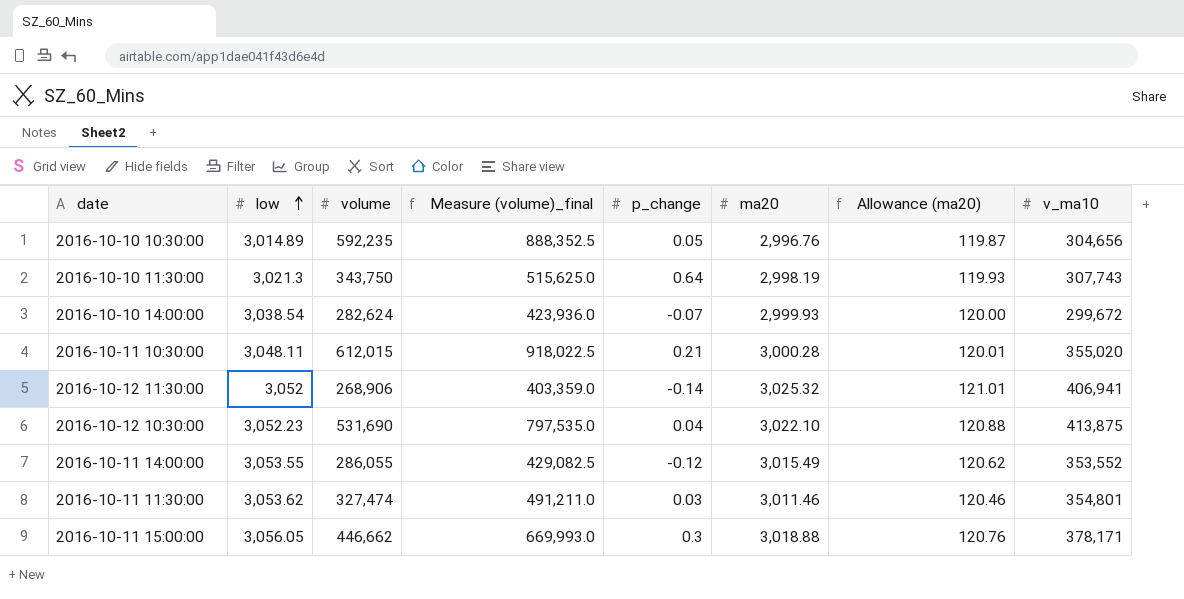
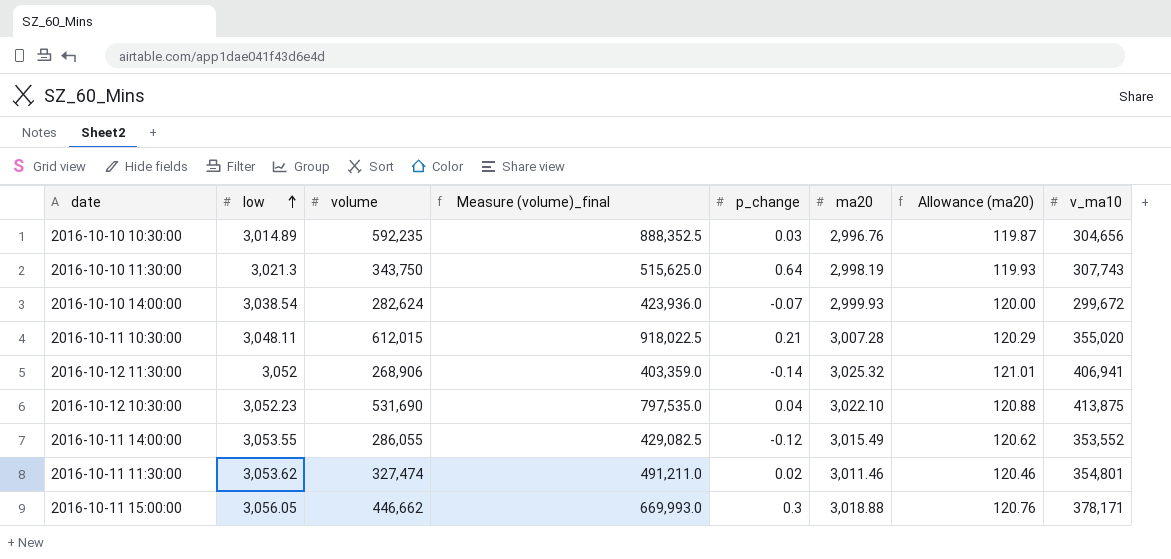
2016-10-10 10:30:00 | p_change: 0.05 -> 0.03
2016-10-11 10:30:00 | ma20: 3,000.28 -> 3,007.28
2016-10-11 10:30:00 | Allowance (ma20): 120.01 -> 120.29
2016-10-11 11:30:00 | p_change: 0.03 -> 0.02

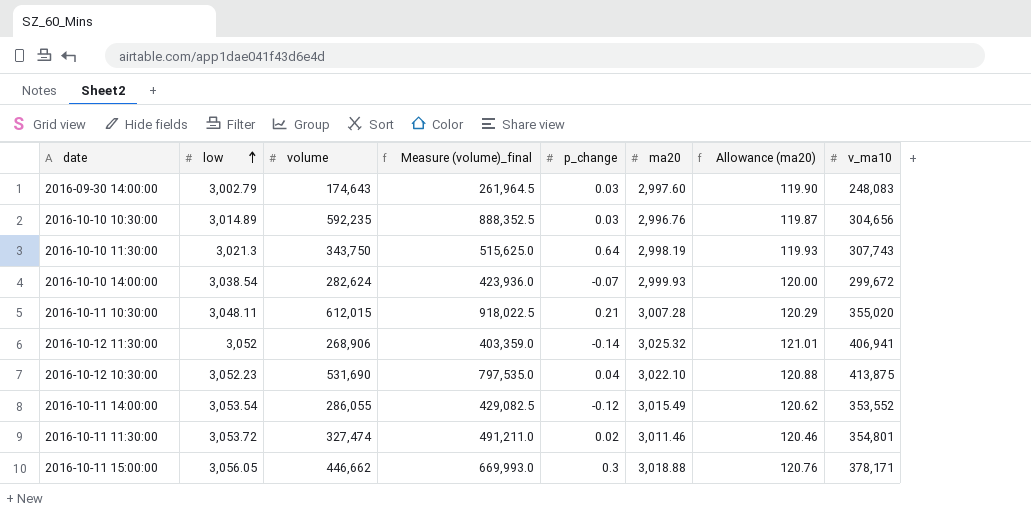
row 2016-09-30 14:00:00: none -> 3,002.79 | 174,643 | 261,964.5 | 0.03 | 2,997.60 | 119.90 | 248,083
2016-10-11 14:00:00 | low: 3,053.55 -> 3,053.54
2016-10-11 11:30:00 | low: 3,053.62 -> 3,053.72

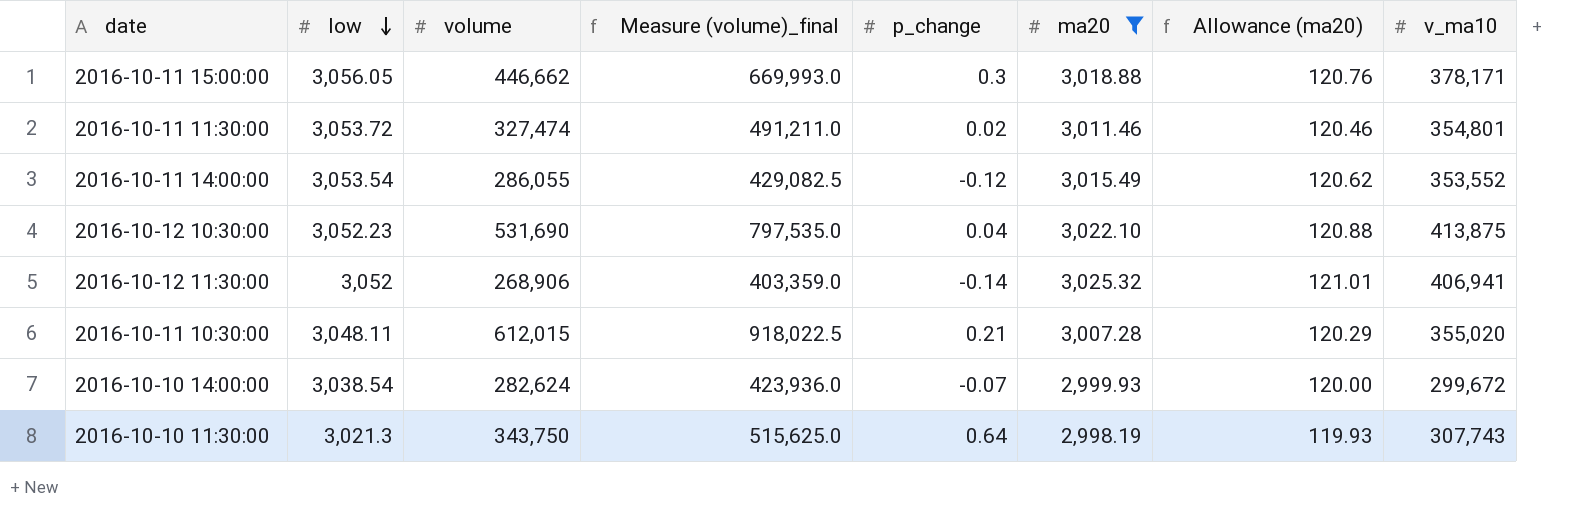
filter: none -> ma20 >= 2,998.19
row order: low ascending -> low descending

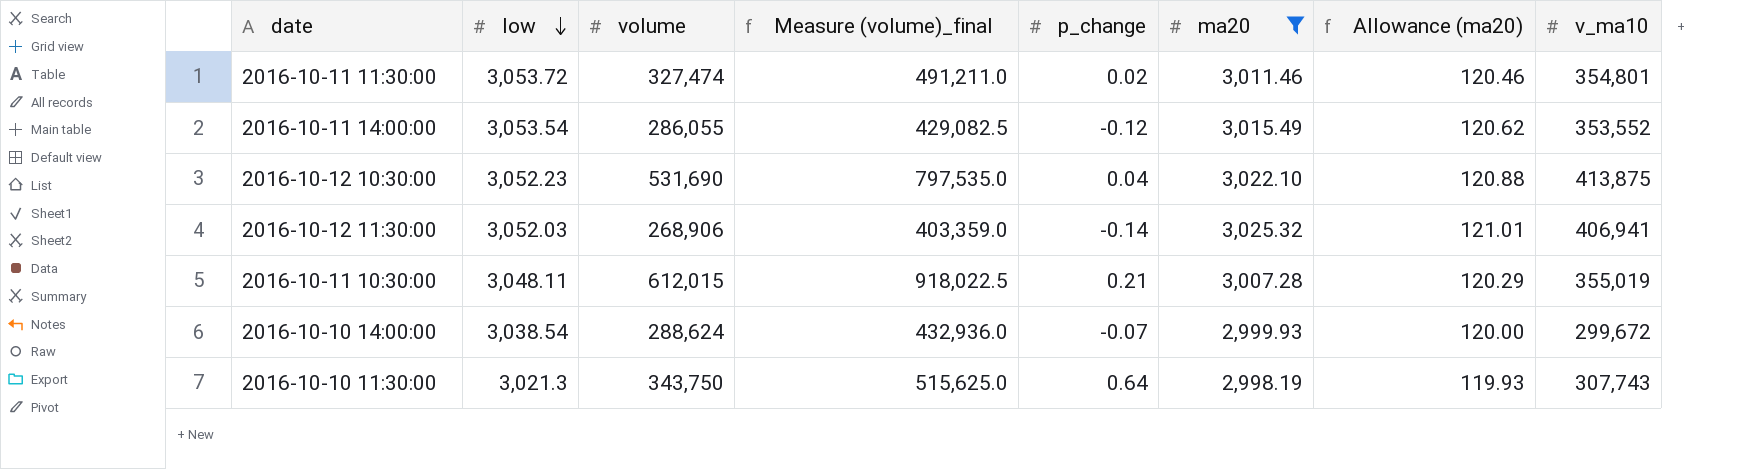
row 2016-10-11 15:00:00: 3,056.05 | 446,662 | 669,993.0 | 0.3 | 3,018.88 | 120.76 | 378,171 -> none
2016-10-12 11:30:00 | low: 3,052 -> 3,052.03
2016-10-11 10:30:00 | v_ma10: 355,020 -> 355,019
2016-10-10 14:00:00 | volume: 282,624 -> 288,624
2016-10-10 14:00:00 | Measure (volume)_final: 423,936.0 -> 432,936.0

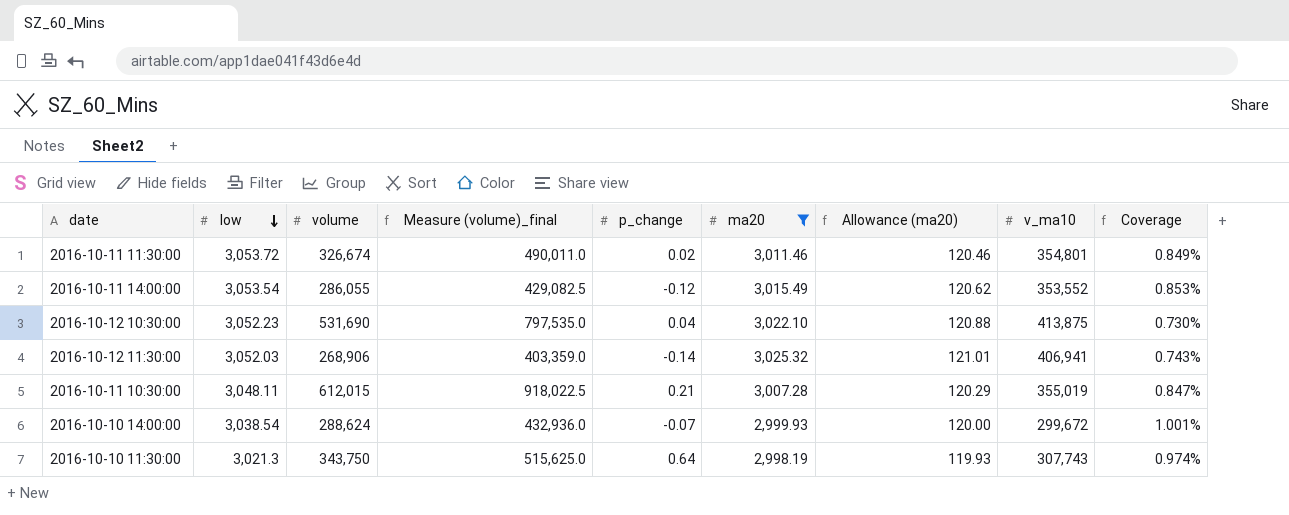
column Coverage | formula: none -> [ma20] / [v_ma10]
2016-10-11 11:30:00 | volume: 327,474 -> 326,674
2016-10-11 11:30:00 | Measure (volume)_final: 491,211.0 -> 490,011.0

